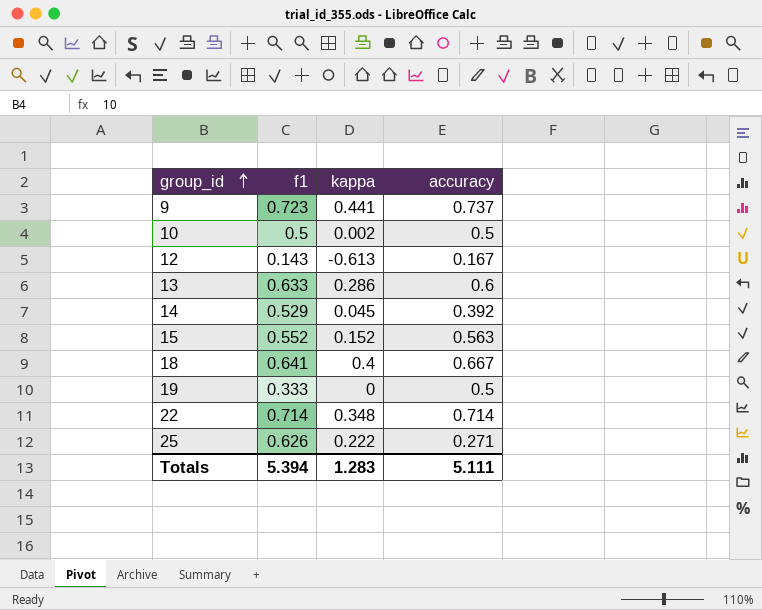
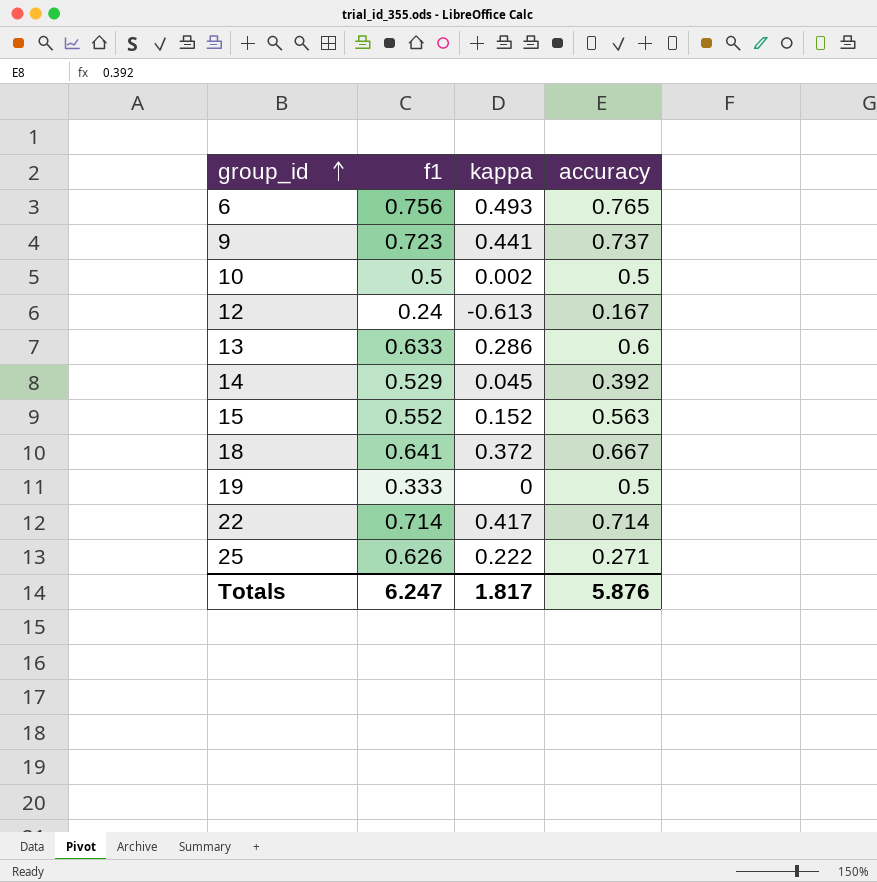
row 6: none -> 0.756 | 0.493 | 0.765
12 | f1: 0.143 -> 0.24
18 | kappa: 0.4 -> 0.372
22 | kappa: 0.348 -> 0.417
Totals | f1: 5.394 -> 6.247
Totals | kappa: 1.283 -> 1.817
Totals | accuracy: 5.111 -> 5.876

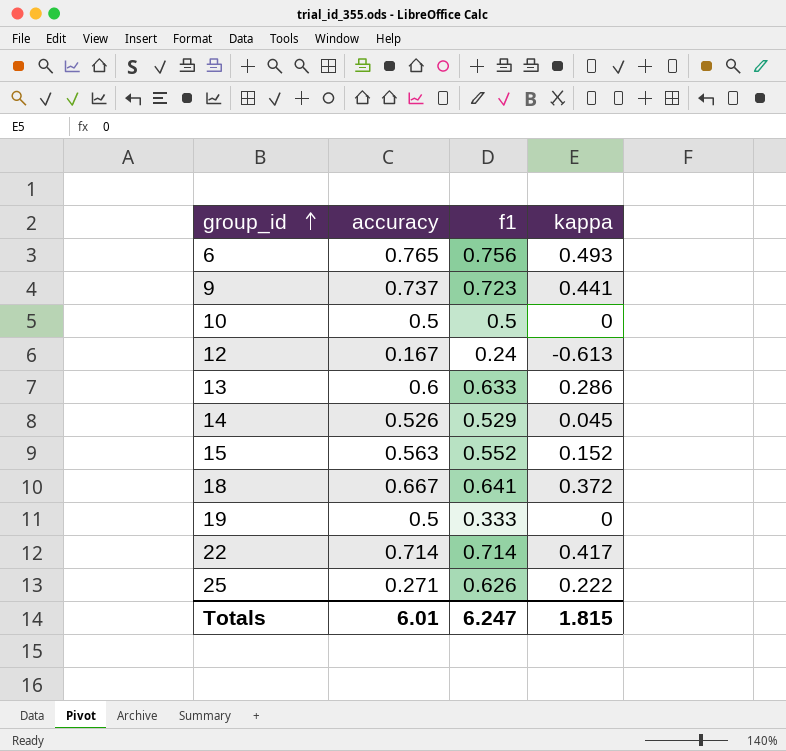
column accuracy | position: 4 -> 2
10 | kappa: 0.002 -> 0
14 | accuracy: 0.392 -> 0.526
Totals | accuracy: 5.876 -> 6.01
Totals | kappa: 1.817 -> 1.815

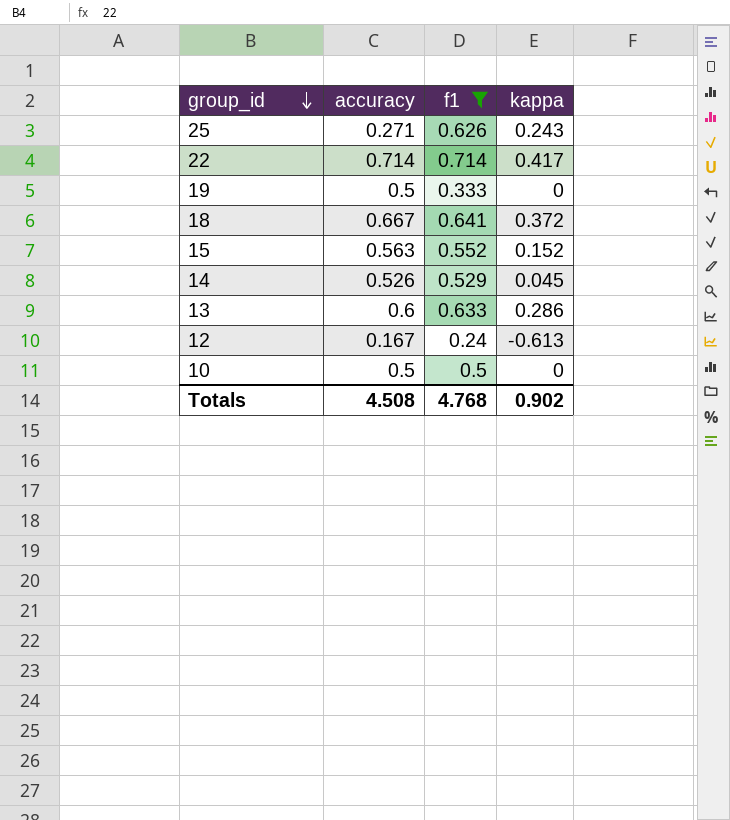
filter: none -> f1 <= 0.714
row order: group_id ascending -> group_id descending
25 | kappa: 0.222 -> 0.243
Totals | accuracy: 6.01 -> 4.508
Totals | f1: 6.247 -> 4.768
Totals | kappa: 1.815 -> 0.902

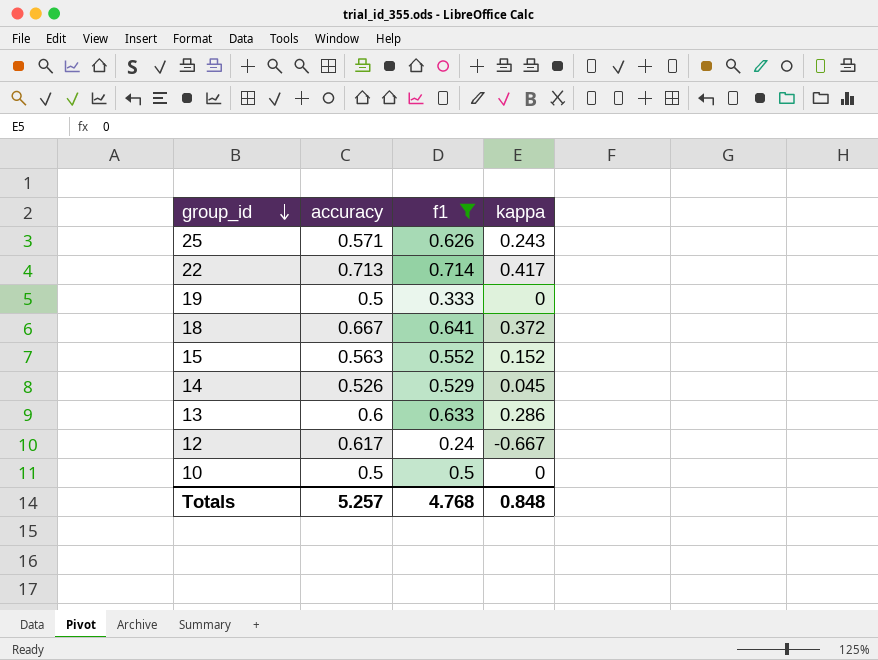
25 | accuracy: 0.271 -> 0.571
22 | accuracy: 0.714 -> 0.713
12 | accuracy: 0.167 -> 0.617
12 | kappa: -0.613 -> -0.667
Totals | accuracy: 4.508 -> 5.257
Totals | kappa: 0.902 -> 0.848

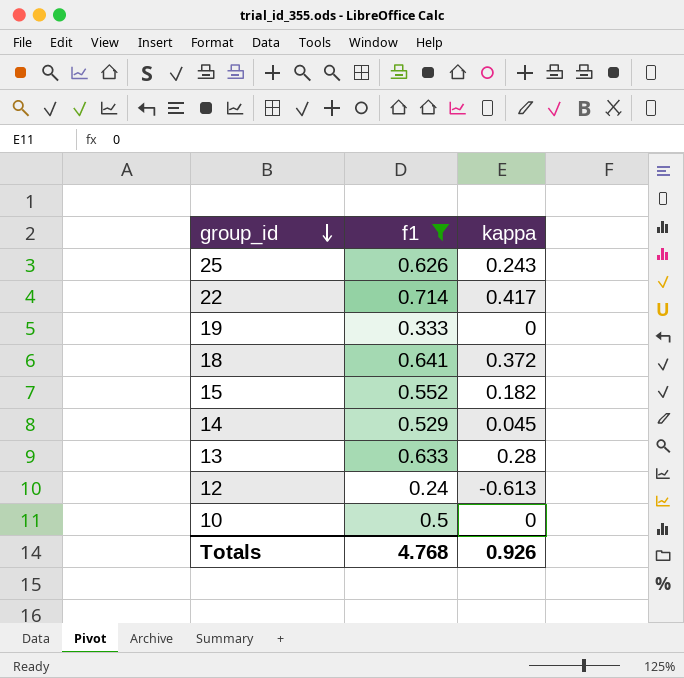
column accuracy | position: 2 -> none
15 | kappa: 0.152 -> 0.182
13 | kappa: 0.286 -> 0.28
12 | kappa: -0.667 -> -0.613
Totals | kappa: 0.848 -> 0.926

